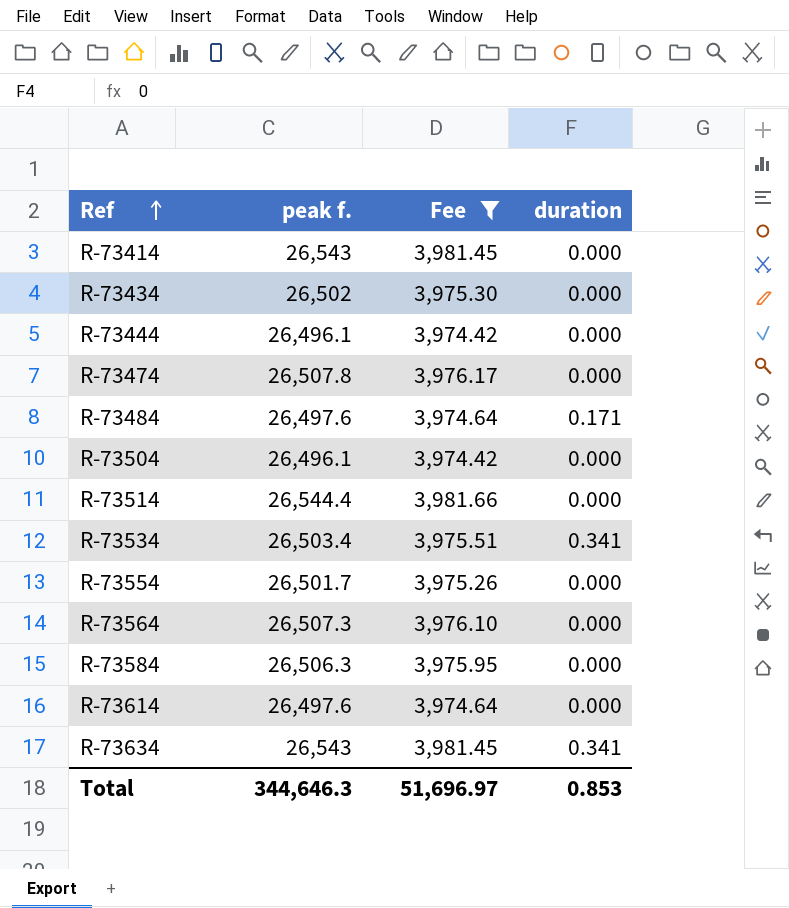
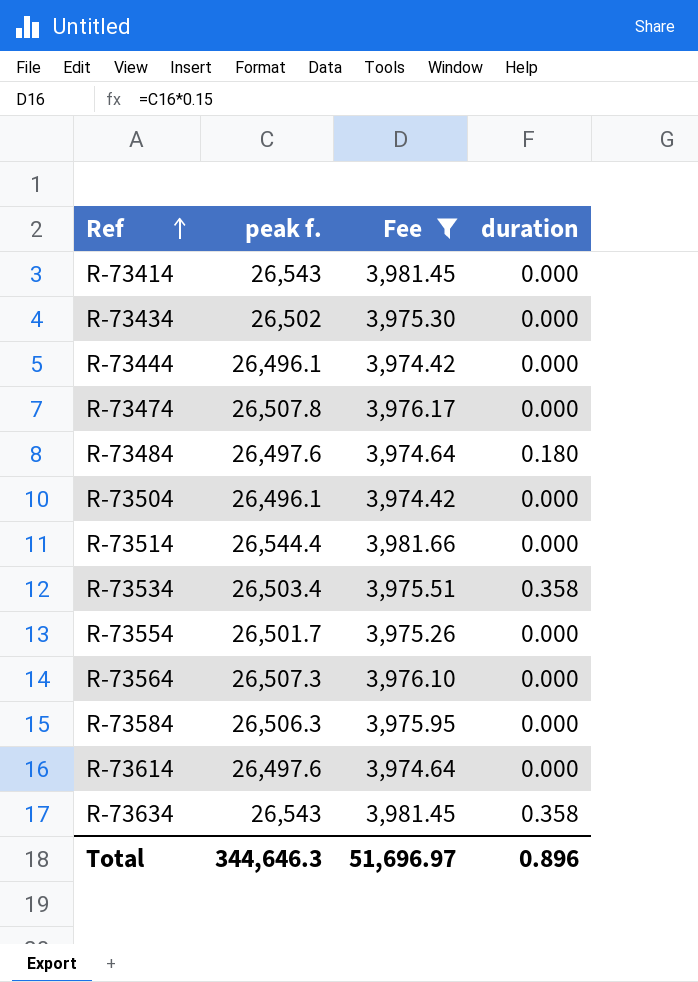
R-73484 | duration: 0.171 -> 0.180
R-73534 | duration: 0.341 -> 0.358
R-73634 | duration: 0.341 -> 0.358
Total | duration: 0.853 -> 0.896

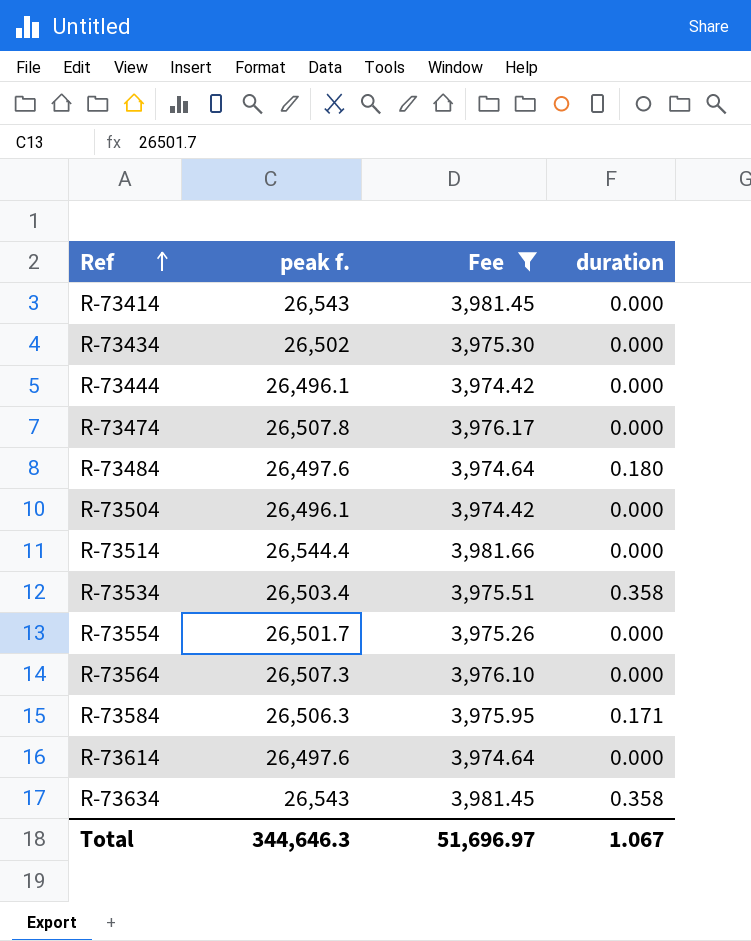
R-73584 | duration: 0.000 -> 0.171
Total | duration: 0.896 -> 1.067

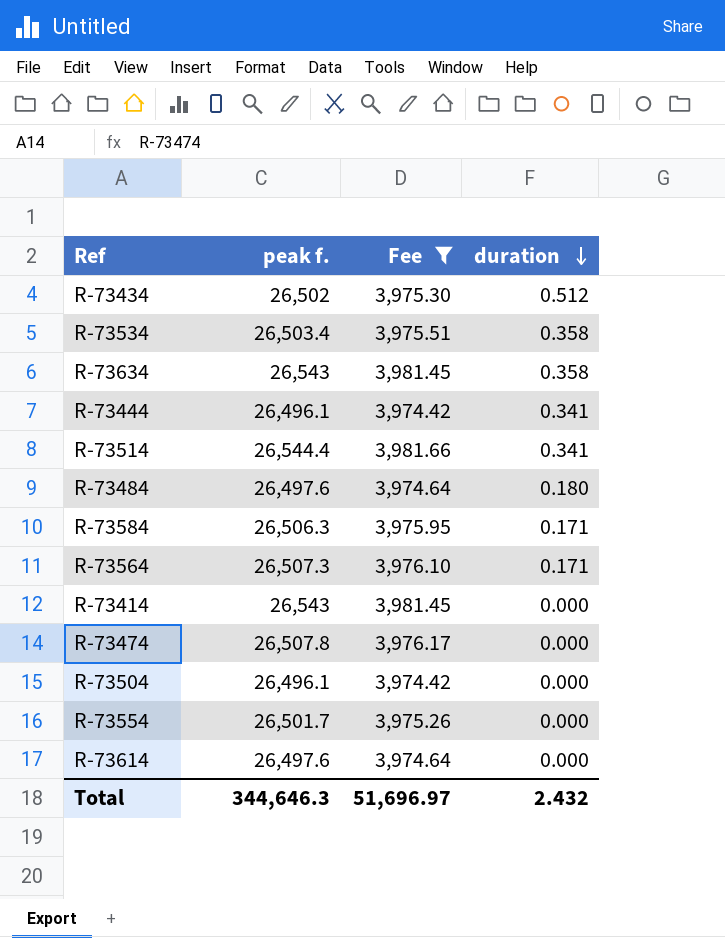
row order: Ref ascending -> duration descending
R-73434 | duration: 0.000 -> 0.512
R-73444 | duration: 0.000 -> 0.341
R-73514 | duration: 0.000 -> 0.341
R-73564 | duration: 0.000 -> 0.171
Total | duration: 1.067 -> 2.432

